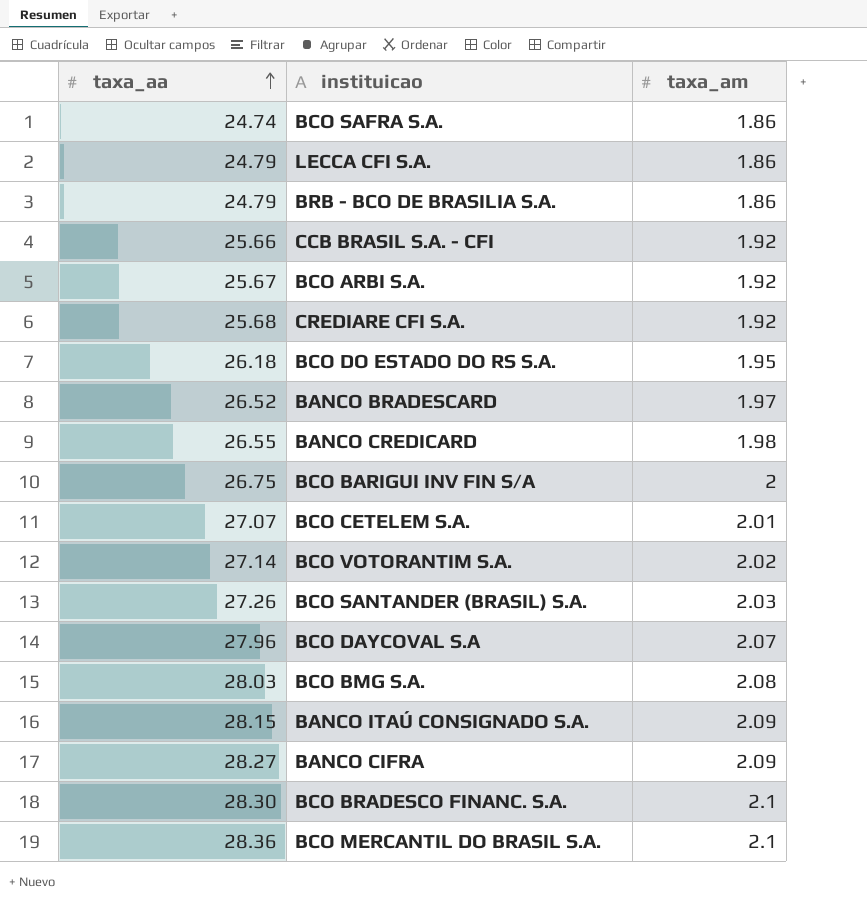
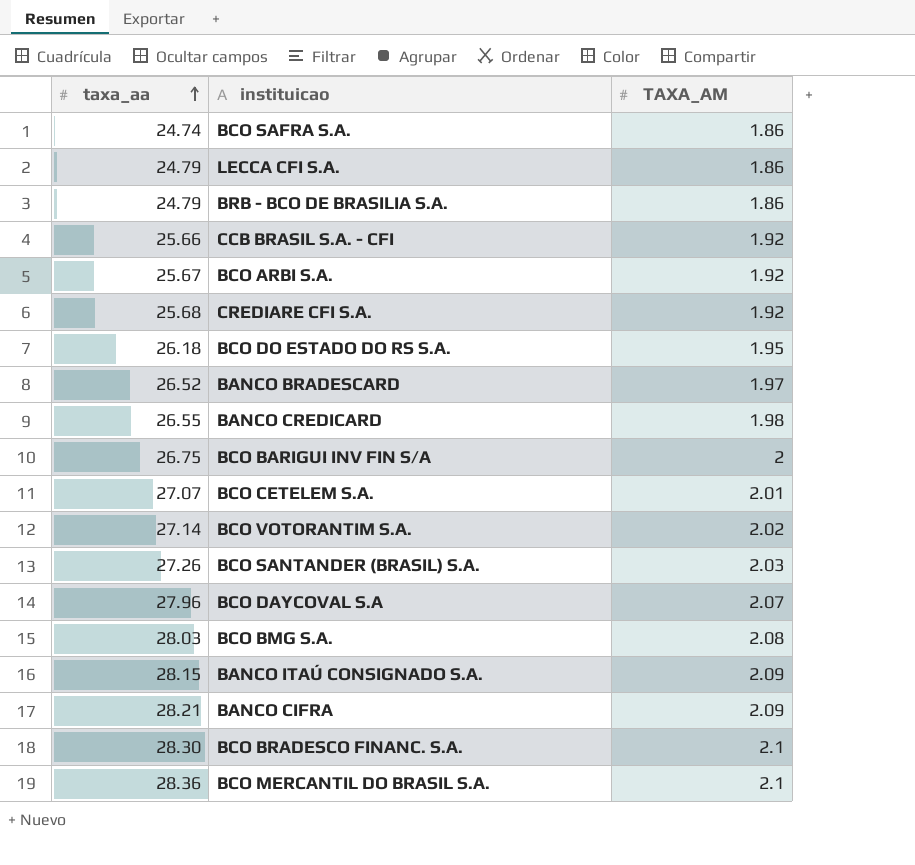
column name: taxa_am -> TAXA_AM
BANCO CIFRA | taxa_aa: 28.27 -> 28.21

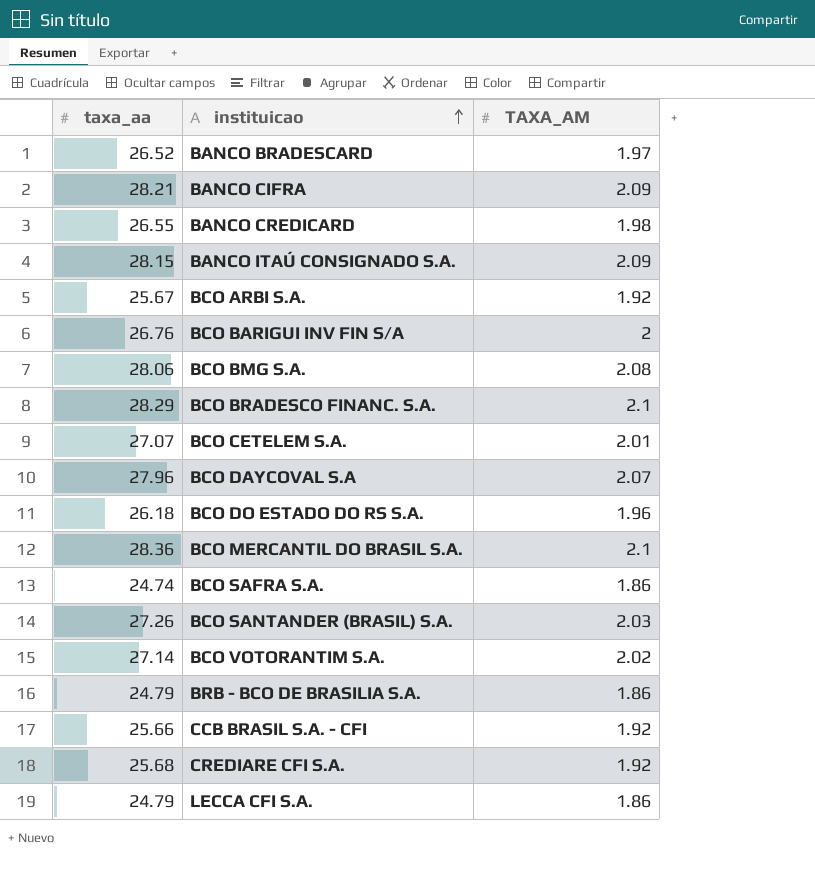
row order: taxa_aa ascending -> instituicao ascending
BCO BARIGUI INV FIN S/A | taxa_aa: 26.75 -> 26.76
BCO BMG S.A. | taxa_aa: 28.03 -> 28.06
BCO BRADESCO FINANC. S.A. | taxa_aa: 28.30 -> 28.29
BCO DO ESTADO DO RS S.A. | TAXA_AM: 1.95 -> 1.96

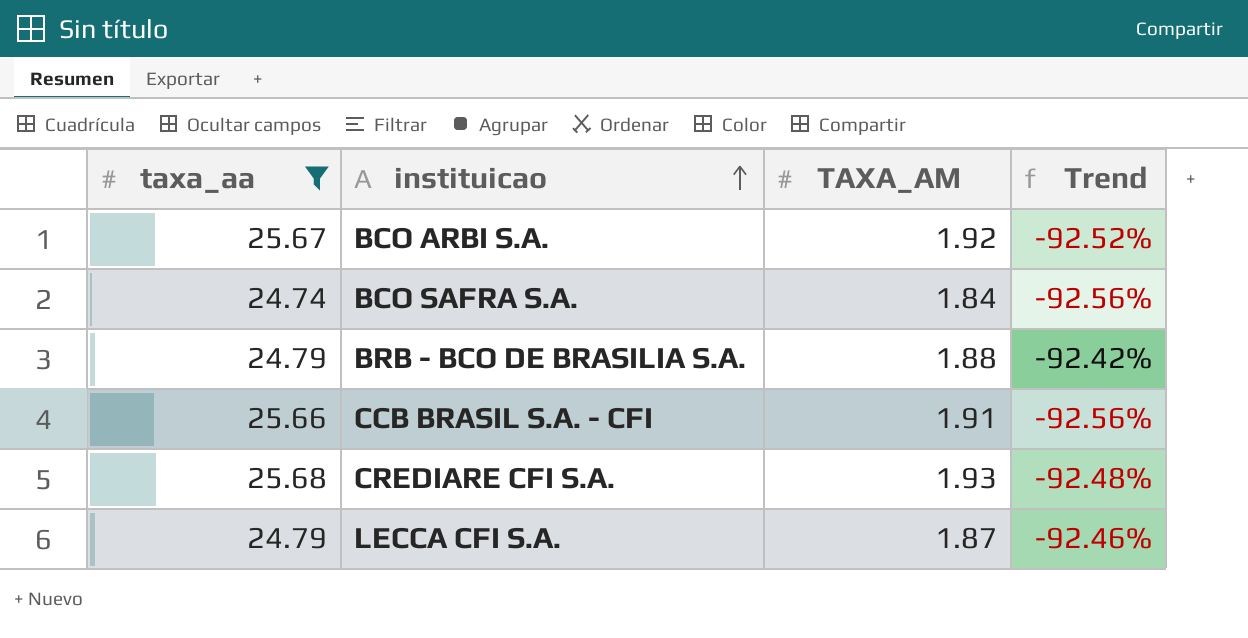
filter: none -> taxa_aa <= 25.68
column Trend | formula: none -> ([TAXA_AM] - [taxa_aa]) / [taxa_aa]
BCO SAFRA S.A. | TAXA_AM: 1.86 -> 1.84
BRB - BCO DE BRASILIA S.A. | TAXA_AM: 1.86 -> 1.88
CCB BRASIL S.A. - CFI | TAXA_AM: 1.92 -> 1.91
CREDIARE CFI S.A. | TAXA_AM: 1.92 -> 1.93
LECCA CFI S.A. | TAXA_AM: 1.86 -> 1.87

